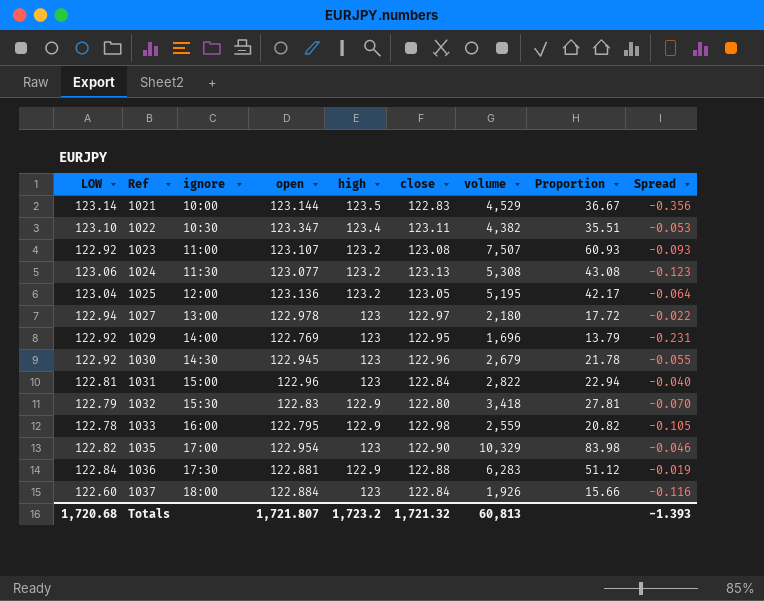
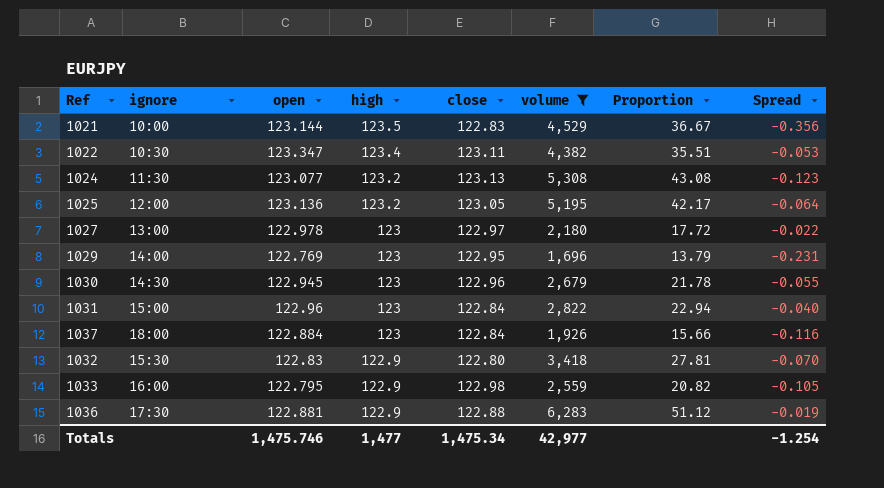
filter: none -> volume <= 6,283
row order: Ref ascending -> high descending
column LOW | position: 1 -> none
Totals | open: 1,721.807 -> 1,475.746
Totals | high: 1,723.2 -> 1,477
Totals | close: 1,721.32 -> 1,475.34
Totals | volume: 60,813 -> 42,977
Totals | Spread: -1.393 -> -1.254

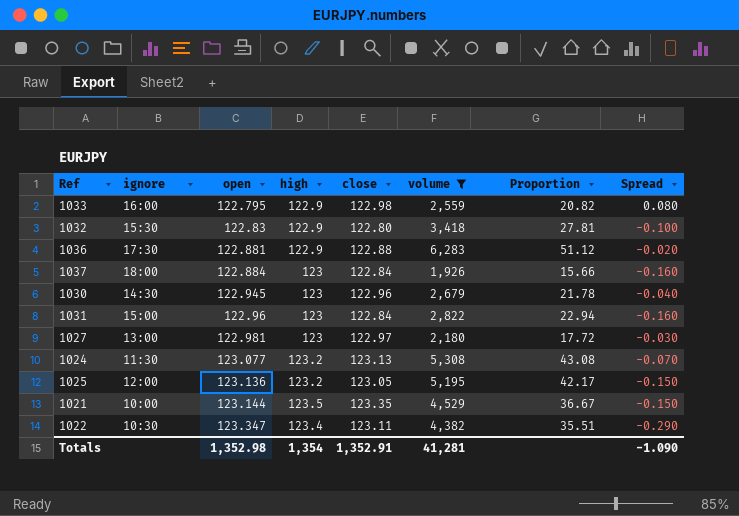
row order: high descending -> open ascending
column Spread | formula: [open] - [high] -> [close] - [high]
row 1029: 14:00 | 122.769 | 123 | 122.95 | 1,696 | 13.79 | -0.231 -> none
1027 | open: 122.978 -> 122.981
1021 | close: 122.83 -> 123.35
Totals | open: 1,475.746 -> 1,352.98
Totals | high: 1,477 -> 1,354
Totals | close: 1,475.34 -> 1,352.91
Totals | volume: 42,977 -> 41,281
Totals | Spread: -1.254 -> -1.090

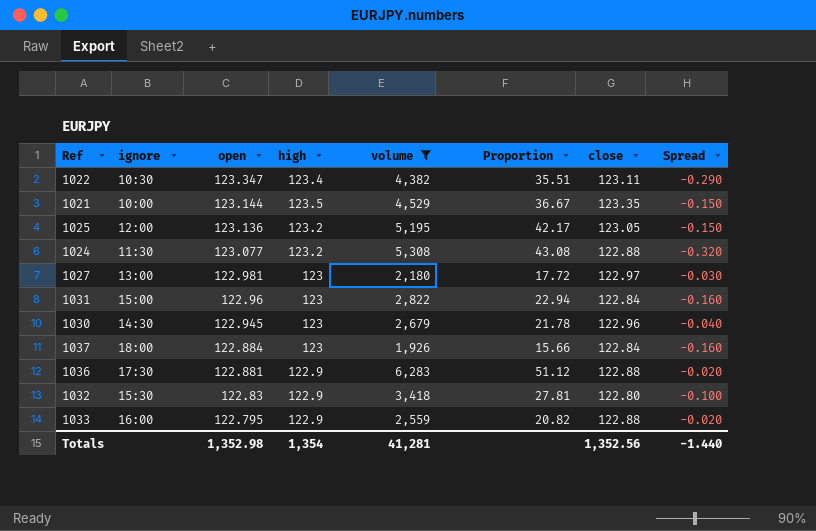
row order: open ascending -> open descending
column close | position: 5 -> 7
1024 | close: 123.13 -> 122.88
1024 | Spread: -0.070 -> -0.320
1033 | close: 122.98 -> 122.88
1033 | Spread: 0.080 -> -0.020
Totals | close: 1,352.91 -> 1,352.56
Totals | Spread: -1.090 -> -1.440

